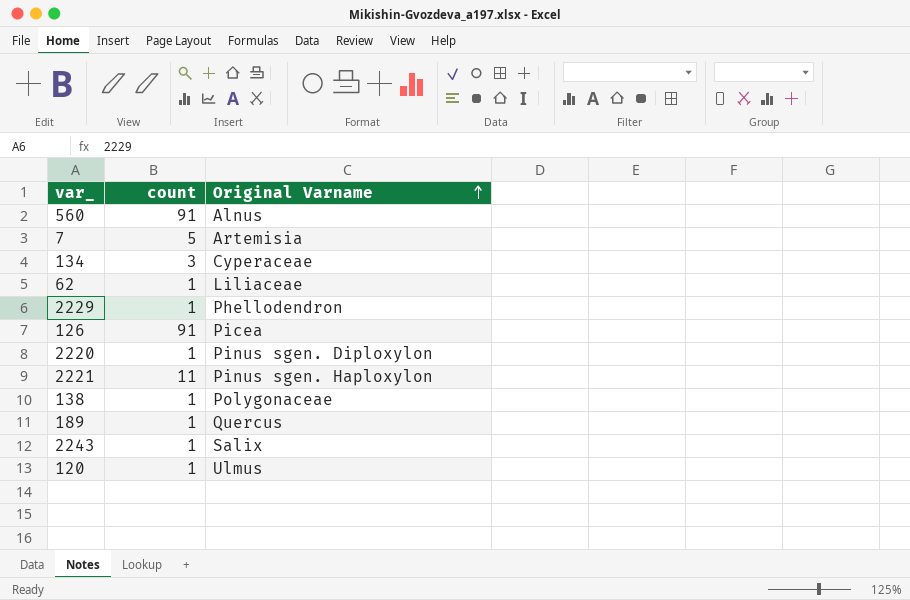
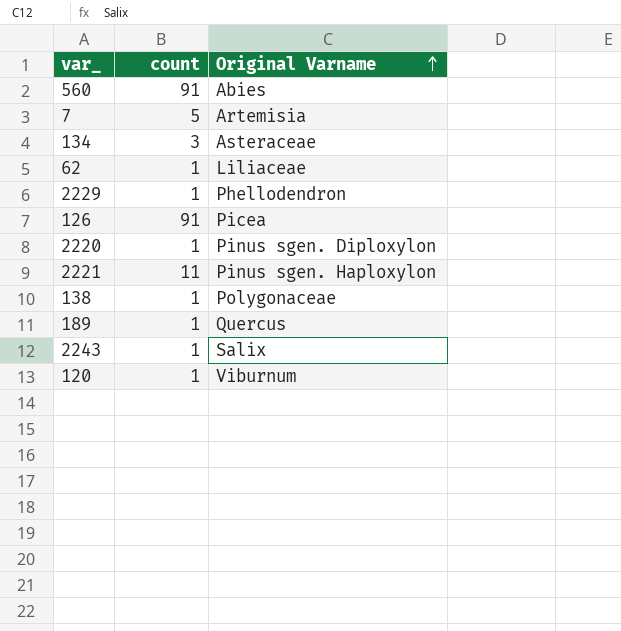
560 | Original Varname: Alnus -> Abies
134 | Original Varname: Cyperaceae -> Asteraceae
120 | Original Varname: Ulmus -> Viburnum

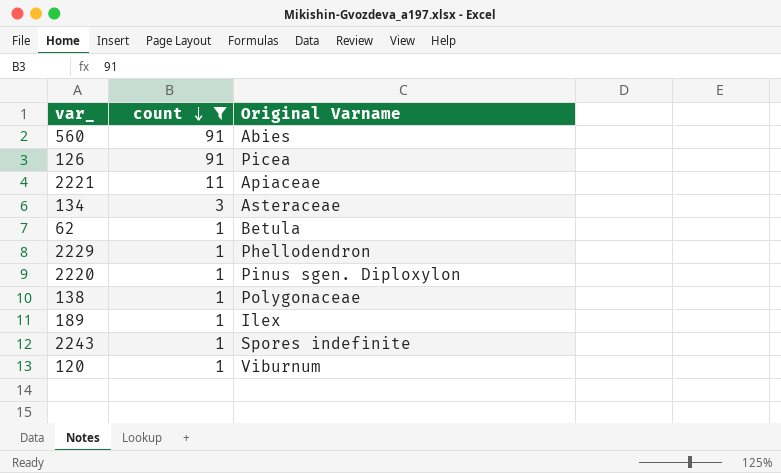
filter: none -> count != 5
row order: Original Varname ascending -> count descending
2221 | Original Varname: Pinus sgen. Haploxylon -> Apiaceae
62 | Original Varname: Liliaceae -> Betula
189 | Original Varname: Quercus -> Ilex
2243 | Original Varname: Salix -> Spores indefinite

